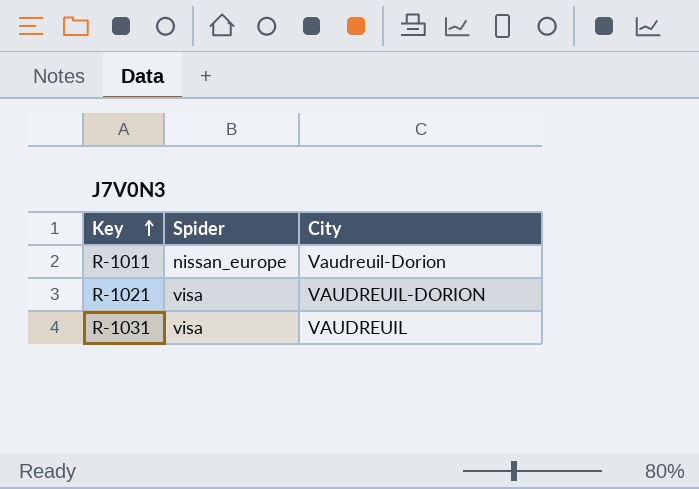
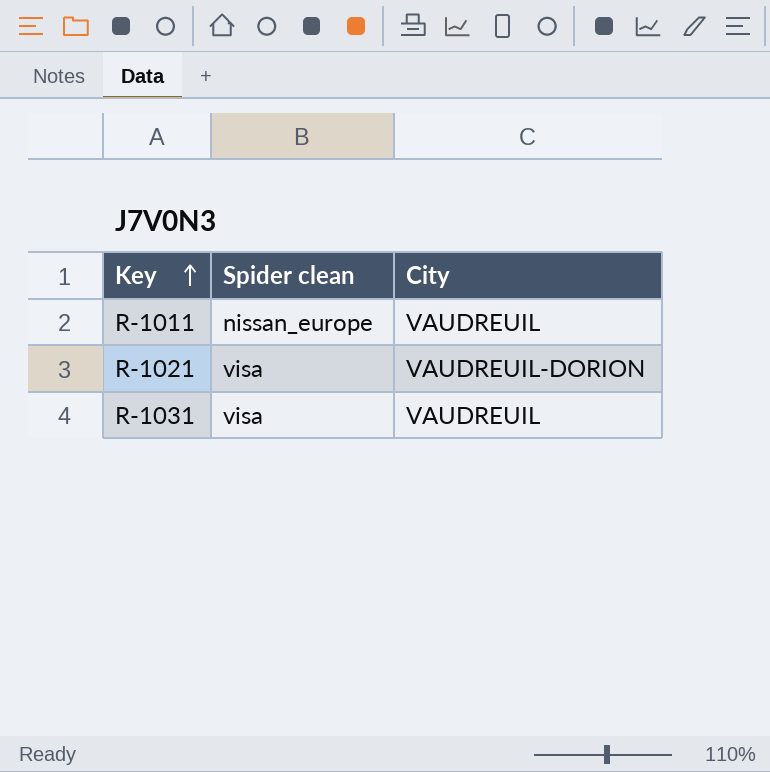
column name: Spider -> Spider clean
R-1011 | City: Vaudreuil-Dorion -> VAUDREUIL

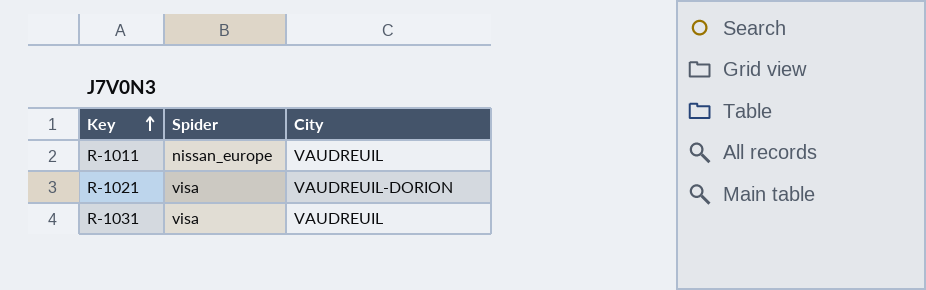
column name: Spider clean -> Spider

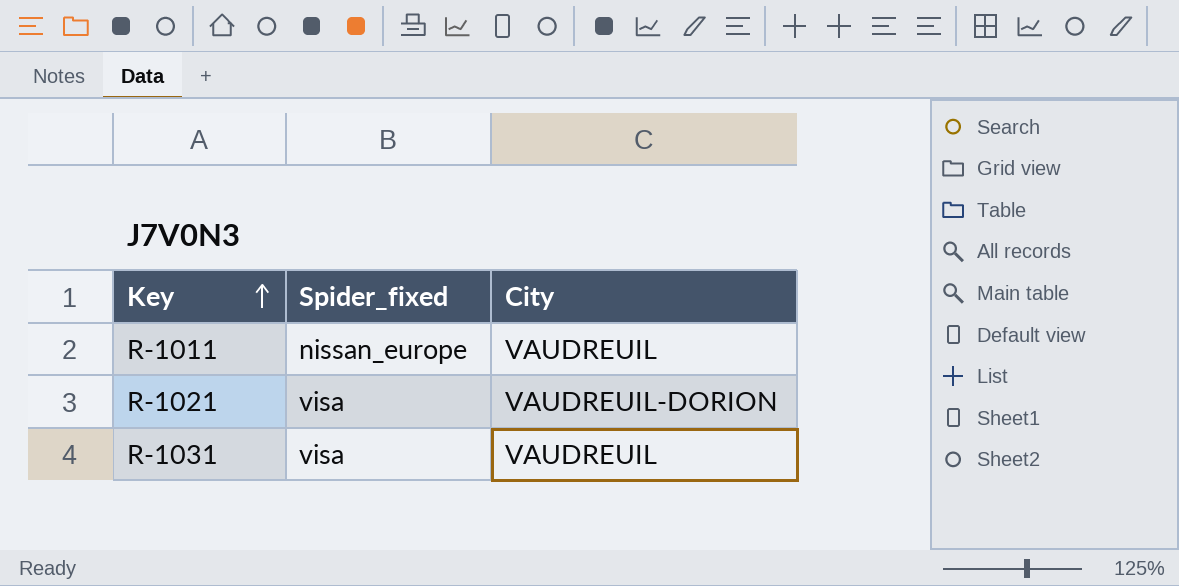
column name: Spider -> Spider_fixed

